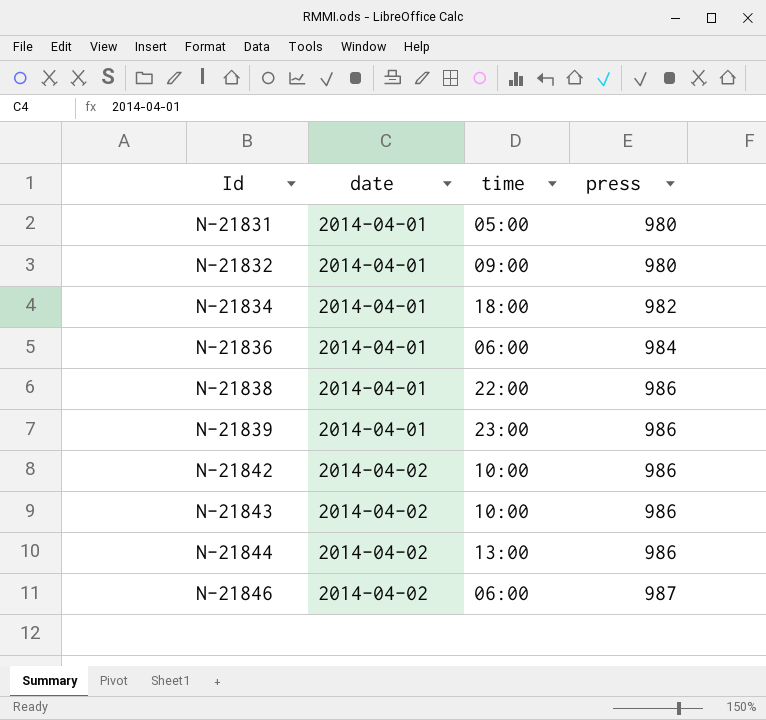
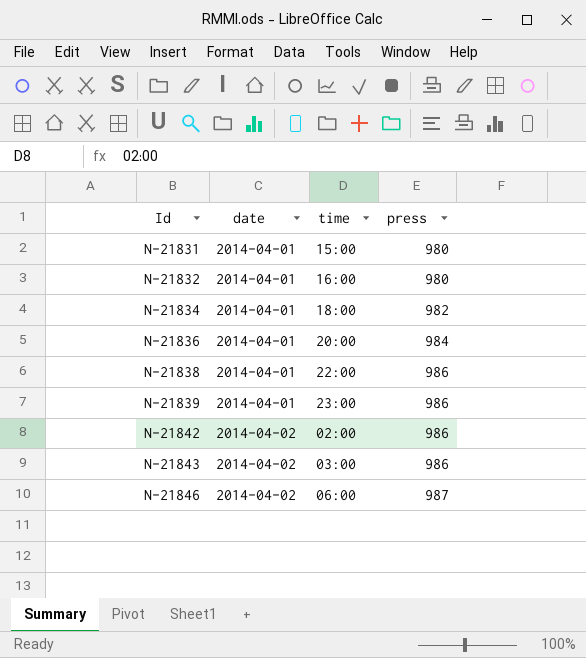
row N-21844: 2014-04-02 | 13:00 | 986 -> none
N-21831 | time: 05:00 -> 15:00
N-21832 | time: 09:00 -> 16:00
N-21836 | time: 06:00 -> 20:00
N-21842 | time: 10:00 -> 02:00
N-21843 | time: 10:00 -> 03:00

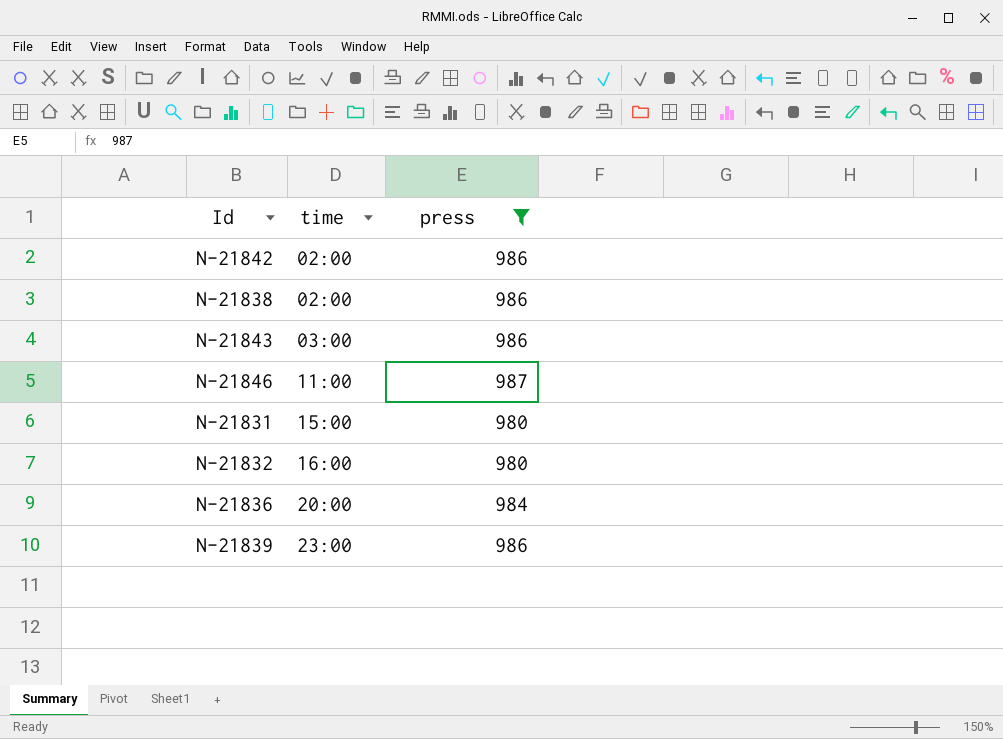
filter: none -> press != 982
row order: Id ascending -> time ascending
column date | position: 2 -> none
N-21838 | time: 22:00 -> 02:00
N-21846 | time: 06:00 -> 11:00

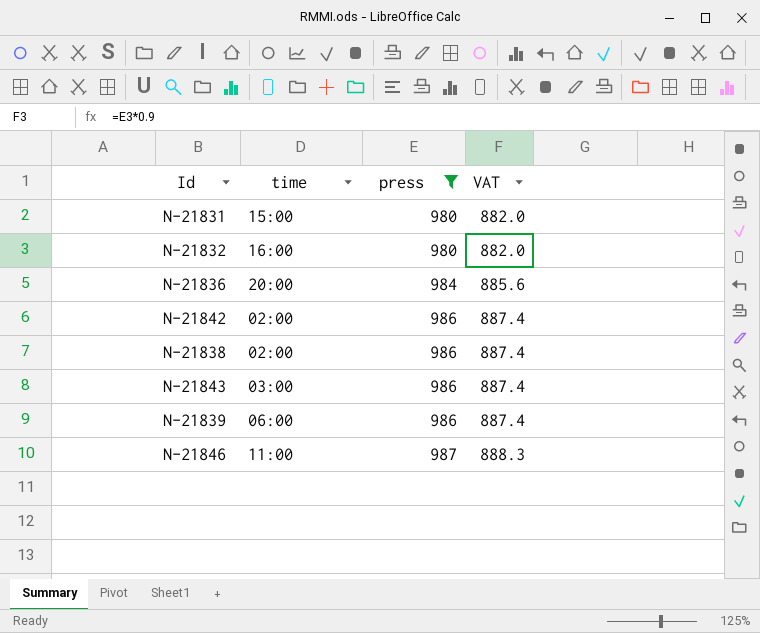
row order: time ascending -> press ascending
column VAT | formula: none -> [press] * 0.9
N-21839 | time: 23:00 -> 06:00

